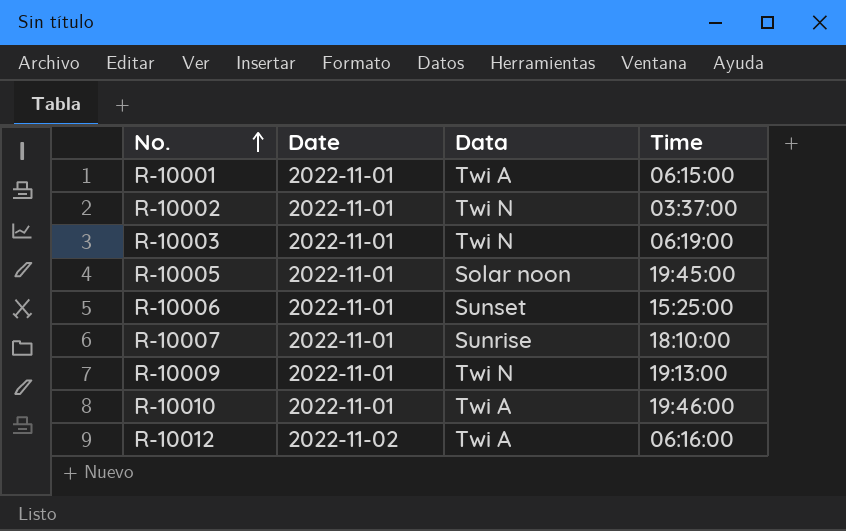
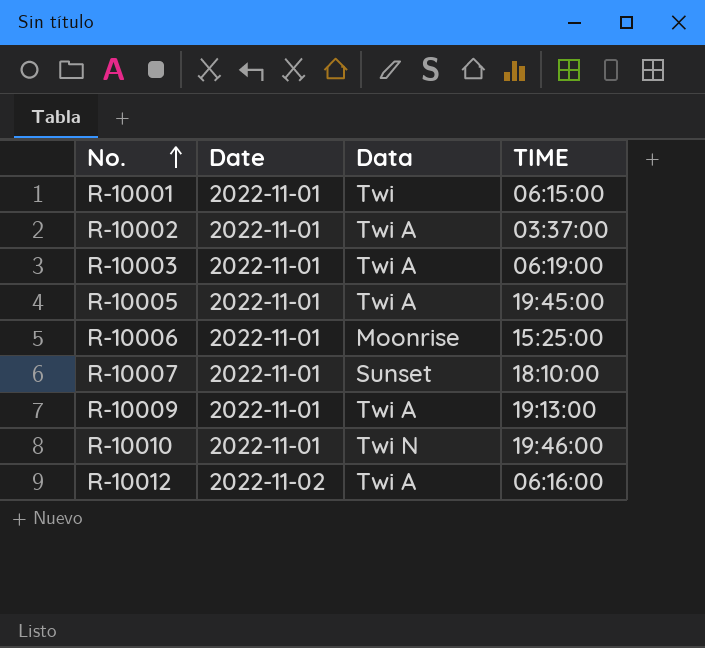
column name: Time -> TIME
R-10001 | Data: Twi A -> Twi
R-10002 | Data: Twi N -> Twi A
R-10003 | Data: Twi N -> Twi A
R-10005 | Data: Solar noon -> Twi A
R-10006 | Data: Sunset -> Moonrise
R-10007 | Data: Sunrise -> Sunset
R-10009 | Data: Twi N -> Twi A
R-10010 | Data: Twi A -> Twi N

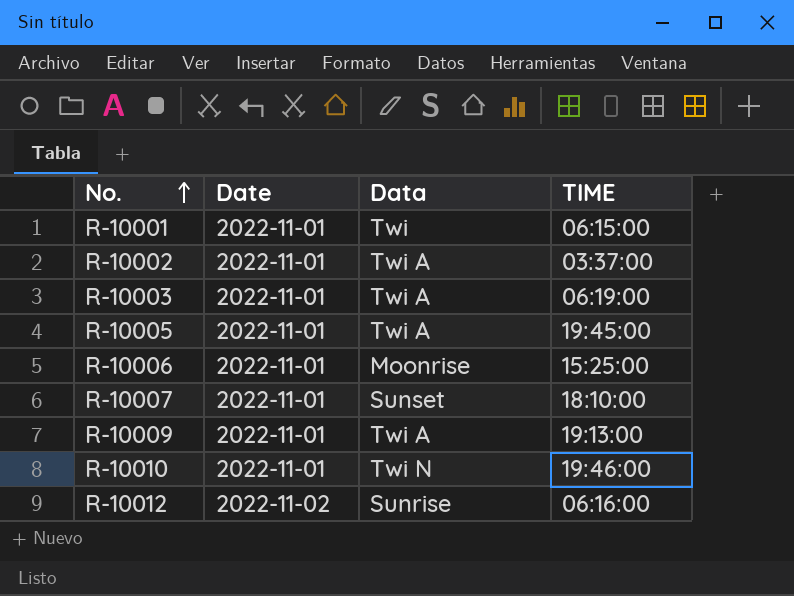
R-10012 | Data: Twi A -> Sunrise

